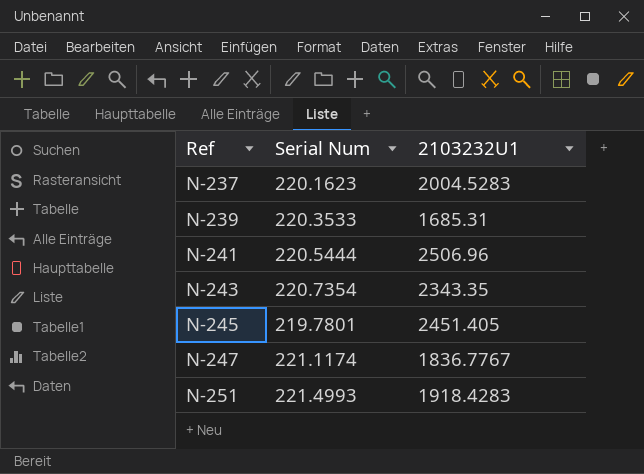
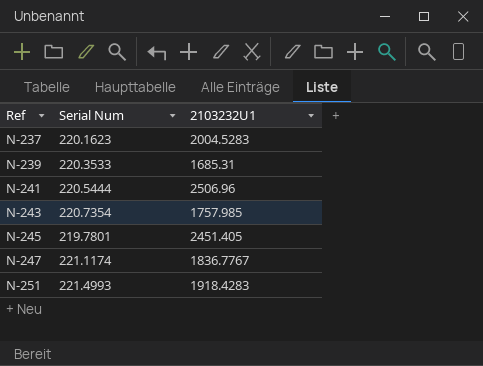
N-243 | 2103232U1: 2343.35 -> 1757.985

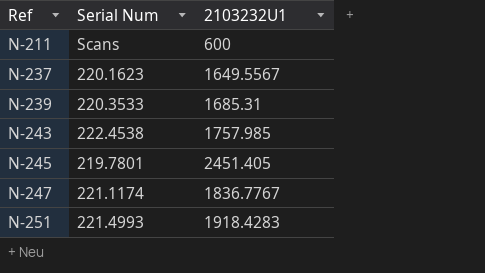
row N-241: 220.5444 | 2506.96 -> none
row N-211: none -> Scans | 600
N-237 | 2103232U1: 2004.5283 -> 1649.5567
N-243 | Serial Num: 220.7354 -> 222.4538

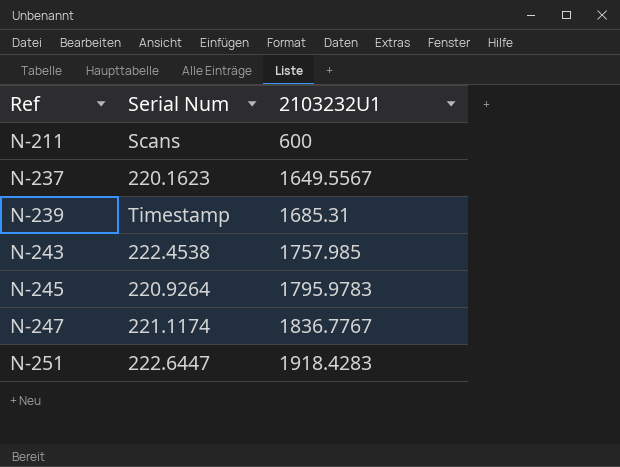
N-239 | Serial Num: 220.3533 -> Timestamp
N-245 | Serial Num: 219.7801 -> 220.9264
N-245 | 2103232U1: 2451.405 -> 1795.9783
N-251 | Serial Num: 221.4993 -> 222.6447

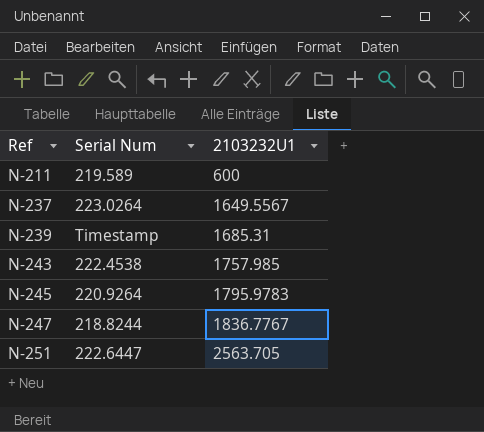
N-211 | Serial Num: Scans -> 219.589
N-237 | Serial Num: 220.1623 -> 223.0264
N-247 | Serial Num: 221.1174 -> 218.8244
N-251 | 2103232U1: 1918.4283 -> 2563.705

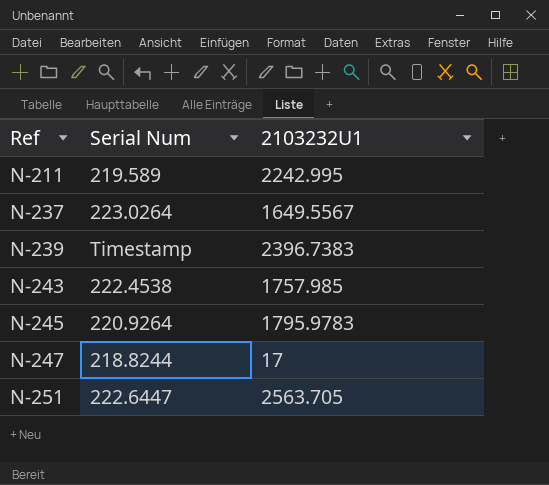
N-211 | 2103232U1: 600 -> 2242.995
N-239 | 2103232U1: 1685.31 -> 2396.7383
N-247 | 2103232U1: 1836.7767 -> 17

